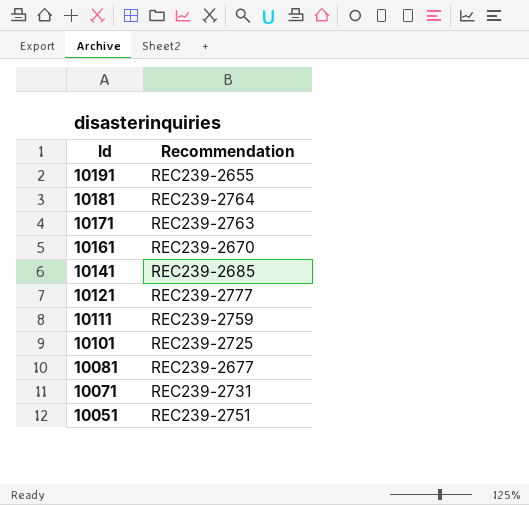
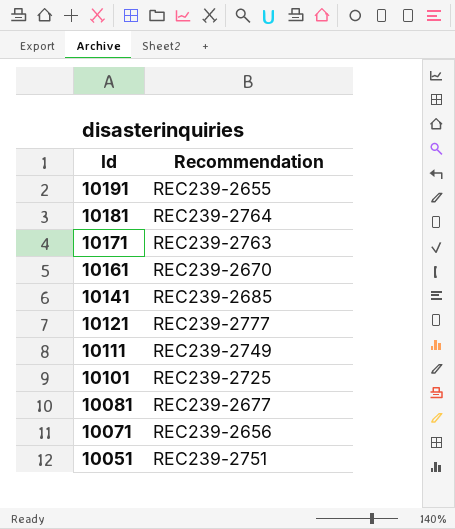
10111 | Recommendation: REC239-2759 -> REC239-2749
10071 | Recommendation: REC239-2731 -> REC239-2656

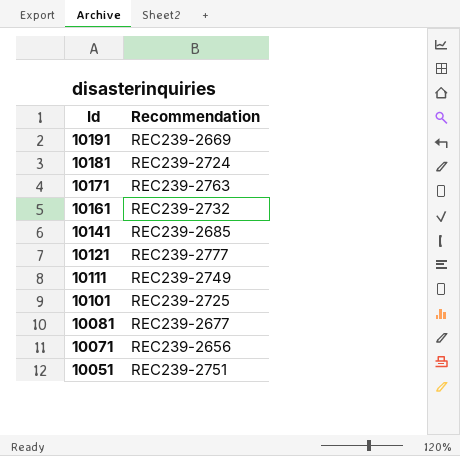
10191 | Recommendation: REC239-2655 -> REC239-2669
10181 | Recommendation: REC239-2764 -> REC239-2724
10161 | Recommendation: REC239-2670 -> REC239-2732

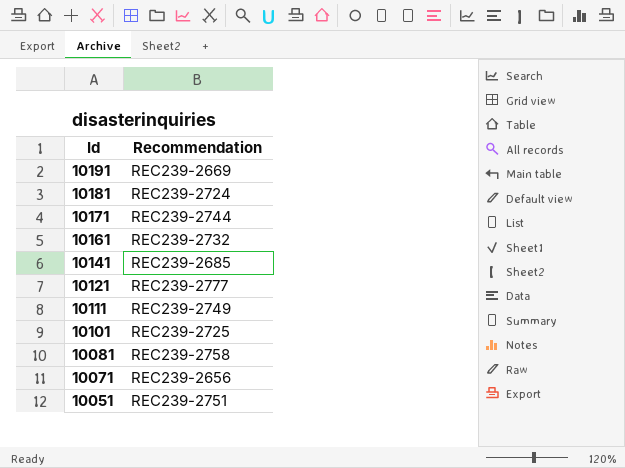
10171 | Recommendation: REC239-2763 -> REC239-2744
10081 | Recommendation: REC239-2677 -> REC239-2758

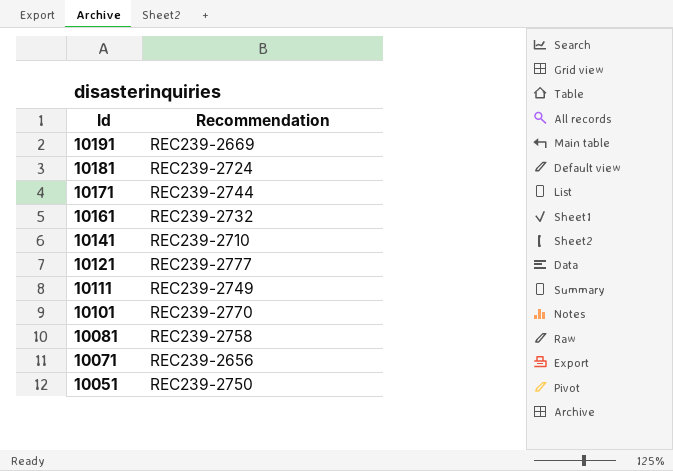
10141 | Recommendation: REC239-2685 -> REC239-2710
10101 | Recommendation: REC239-2725 -> REC239-2770
10051 | Recommendation: REC239-2751 -> REC239-2750

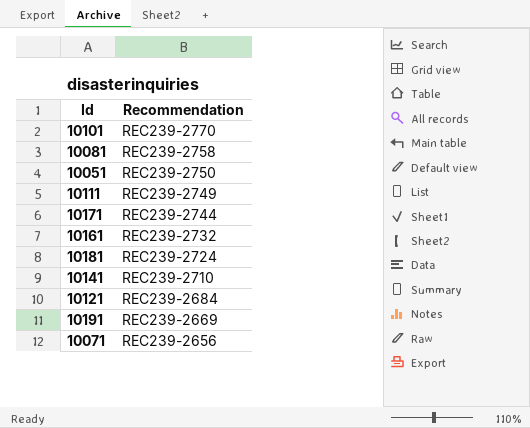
row order: Id descending -> Recommendation descending
10121 | Recommendation: REC239-2777 -> REC239-2684

